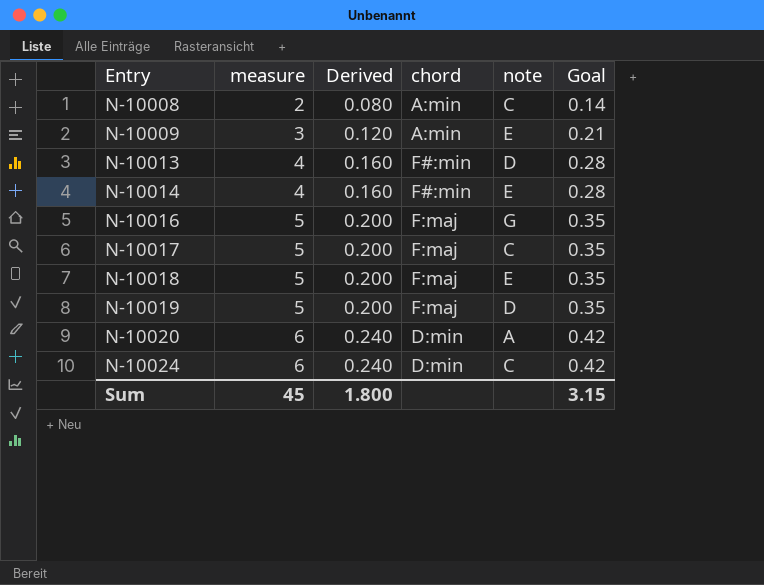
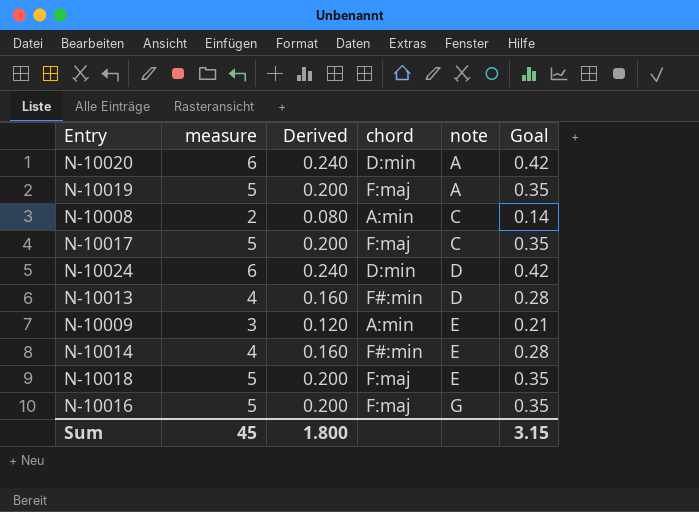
row order: Entry ascending -> note ascending
N-10019 | note: D -> A
N-10024 | note: C -> D

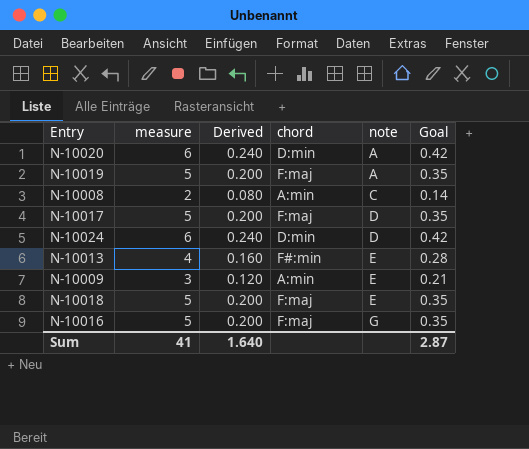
row N-10014: 4 | 0.160 | F#:min | E | 0.28 -> none
N-10017 | note: C -> D
N-10013 | note: D -> E
Sum | measure: 45 -> 41
Sum | Derived: 1.800 -> 1.640
Sum | Goal: 3.15 -> 2.87

